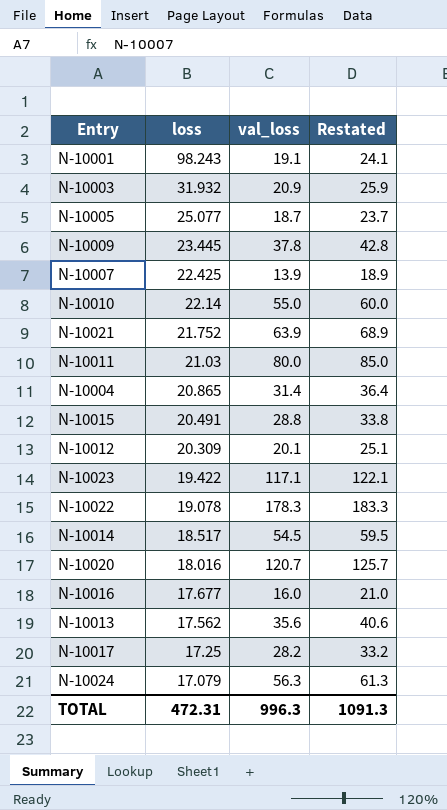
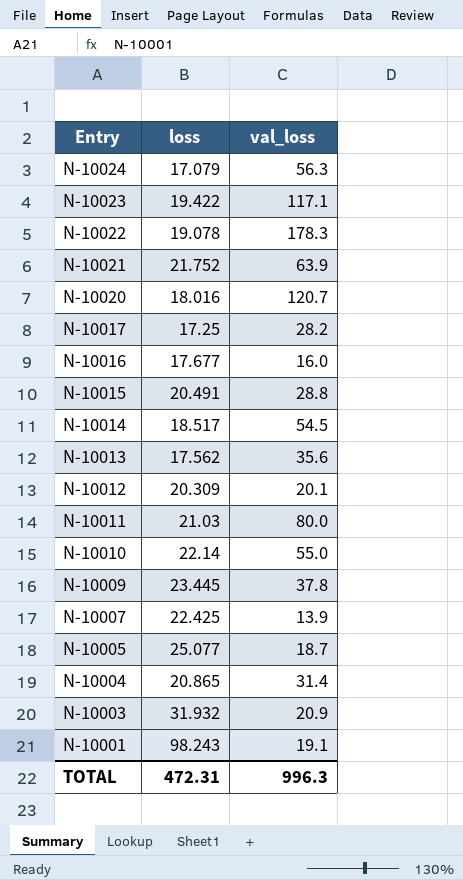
row order: loss descending -> Entry descending
column Restated | formula: [val_loss] + 5 -> none

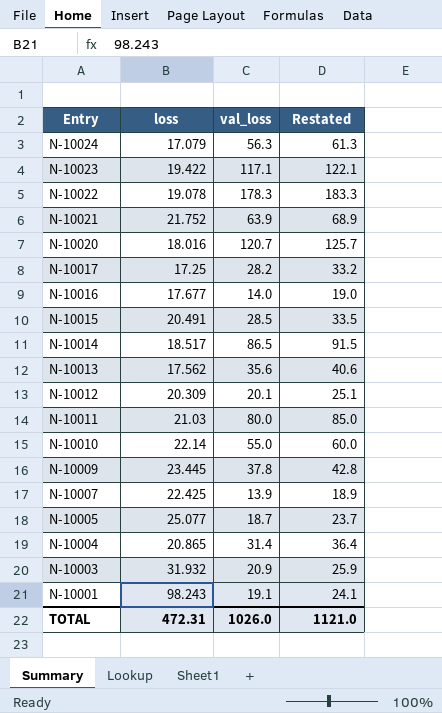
column Restated | formula: none -> [val_loss] + 5
N-10016 | val_loss: 16.0 -> 14.0
N-10015 | val_loss: 28.8 -> 28.5
N-10014 | val_loss: 54.5 -> 86.5
TOTAL | val_loss: 996.3 -> 1026.0

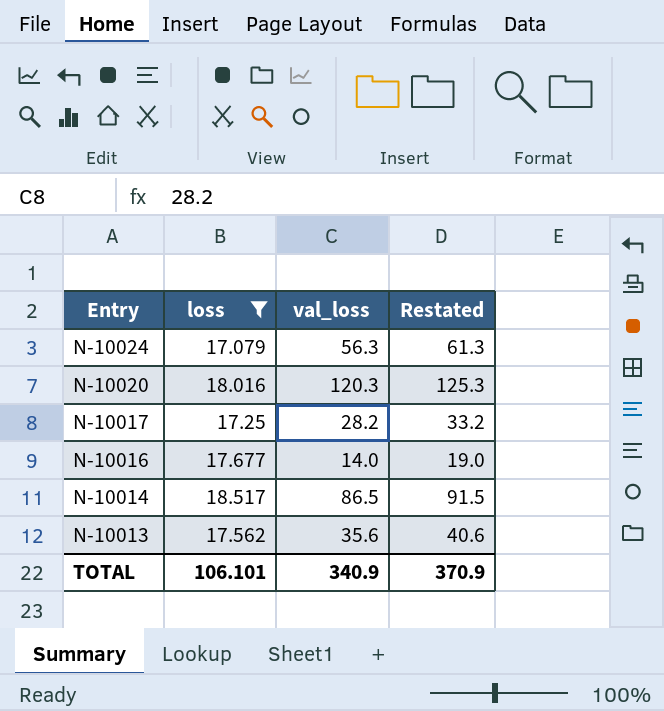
filter: none -> loss <= 18.517
N-10020 | val_loss: 120.7 -> 120.3
N-10020 | Restated: 125.7 -> 125.3
TOTAL | loss: 472.31 -> 106.101
TOTAL | val_loss: 1026.0 -> 340.9
TOTAL | Restated: 1121.0 -> 370.9

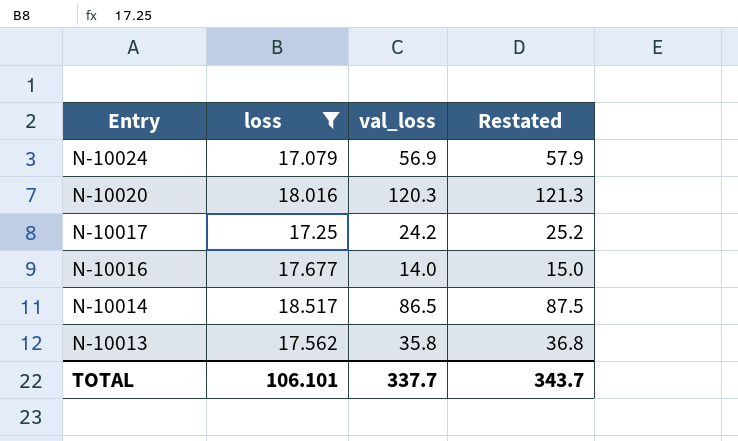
column Restated | formula: [val_loss] + 5 -> [val_loss] + 1
N-10024 | val_loss: 56.3 -> 56.9
N-10017 | val_loss: 28.2 -> 24.2
N-10013 | val_loss: 35.6 -> 35.8
TOTAL | val_loss: 340.9 -> 337.7
TOTAL | Restated: 370.9 -> 343.7

